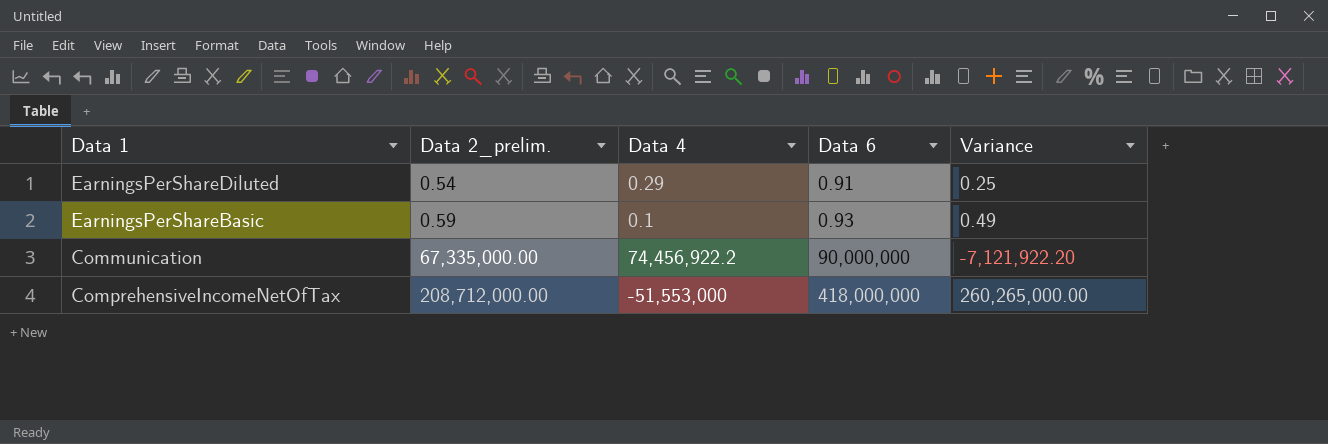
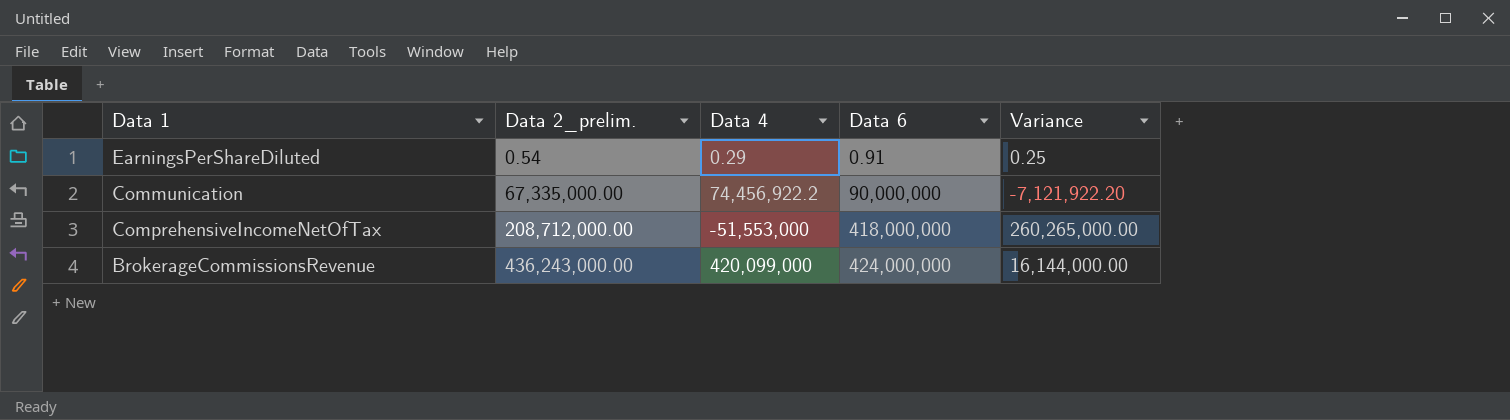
row EarningsPerShareBasic: 0.59 | 0.1 | 0.93 | 0.49 -> none
row BrokerageCommissionsRevenue: none -> 436,243,000.00 | 420,099,000 | 424,000,000 | 16,144,000.00

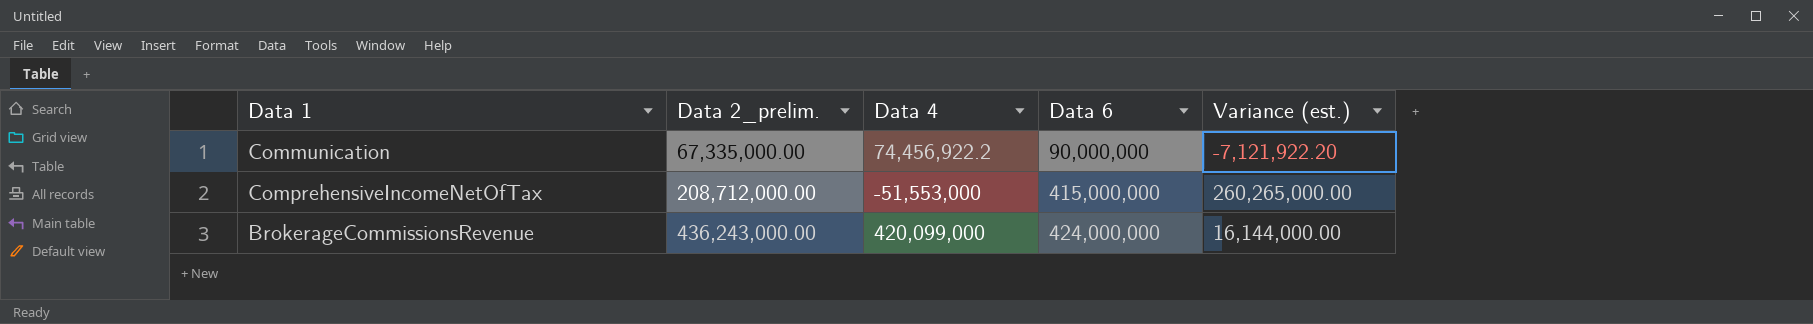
column name: Variance -> Variance (est.)
row EarningsPerShareDiluted: 0.54 | 0.29 | 0.91 | 0.25 -> none
ComprehensiveIncomeNetOfTax | Data 6: 418,000,000 -> 415,000,000

